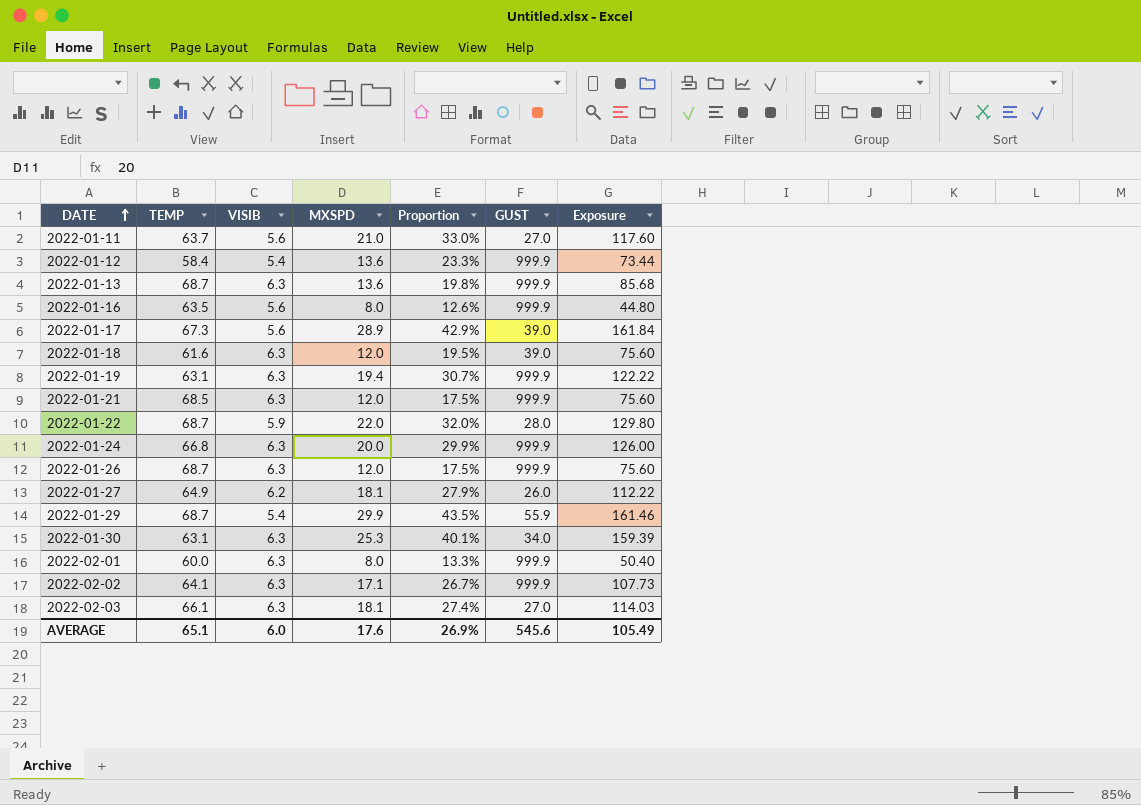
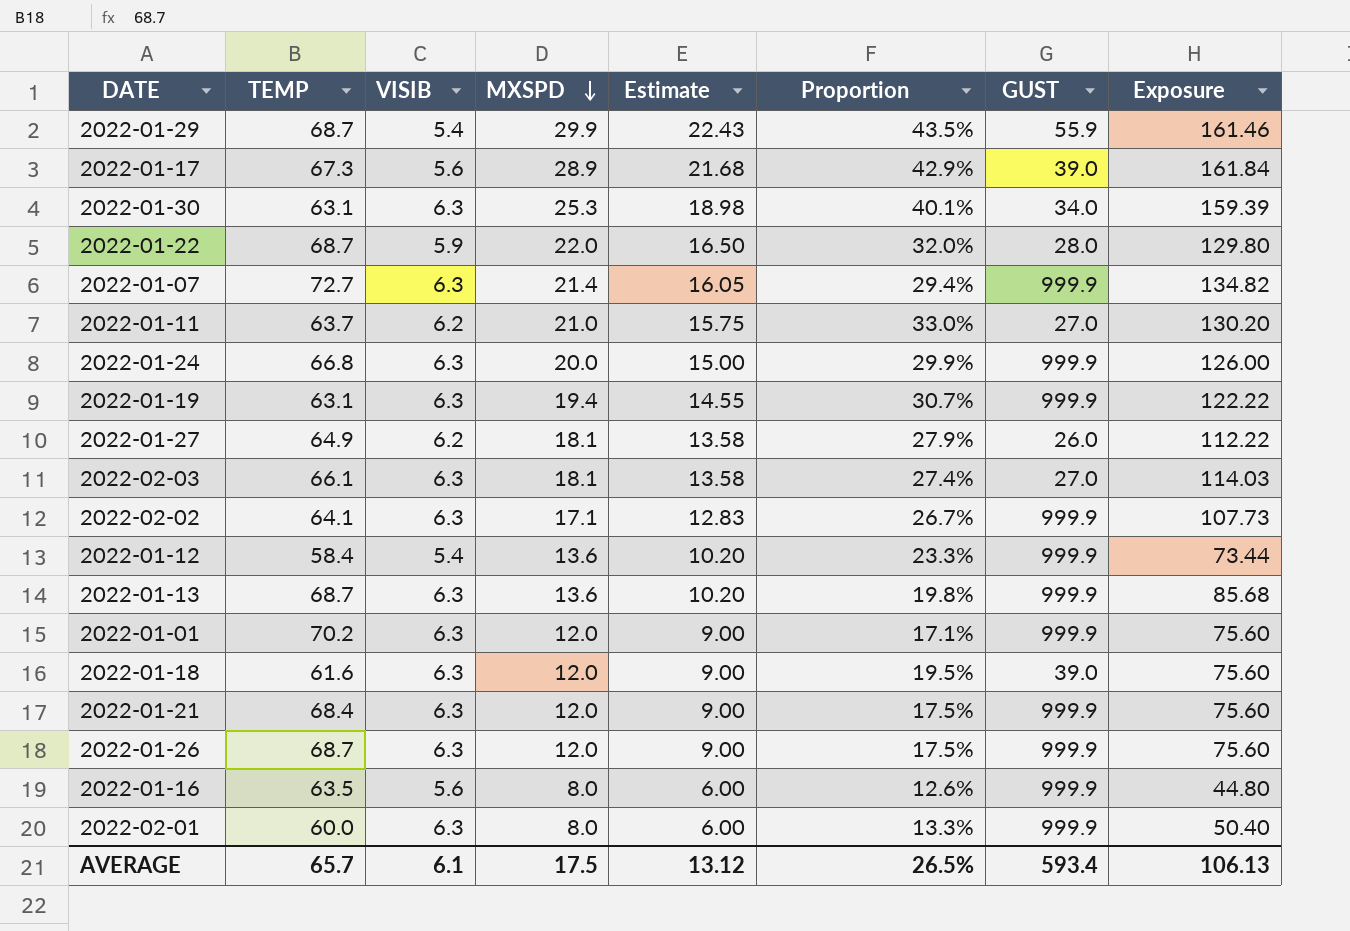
row order: DATE ascending -> MXSPD descending
column Estimate | formula: none -> [MXSPD] * 0.75
row 2022-01-07: none -> 72.7 | 6.3 | 21.4 | 16.05 | 29.4% | 999.9 | 134.82
2022-01-11 | VISIB: 5.6 -> 6.2
2022-01-11 | Exposure: 117.60 -> 130.20
row 2022-01-01: none -> 70.2 | 6.3 | 12.0 | 9.00 | 17.1% | 999.9 | 75.60
2022-01-21 | TEMP: 68.5 -> 68.4
AVERAGE | TEMP: 65.1 -> 65.7
AVERAGE | VISIB: 6.0 -> 6.1
AVERAGE | MXSPD: 17.6 -> 17.5
AVERAGE | Proportion: 26.9% -> 26.5%
AVERAGE | GUST: 545.6 -> 593.4
AVERAGE | Exposure: 105.49 -> 106.13

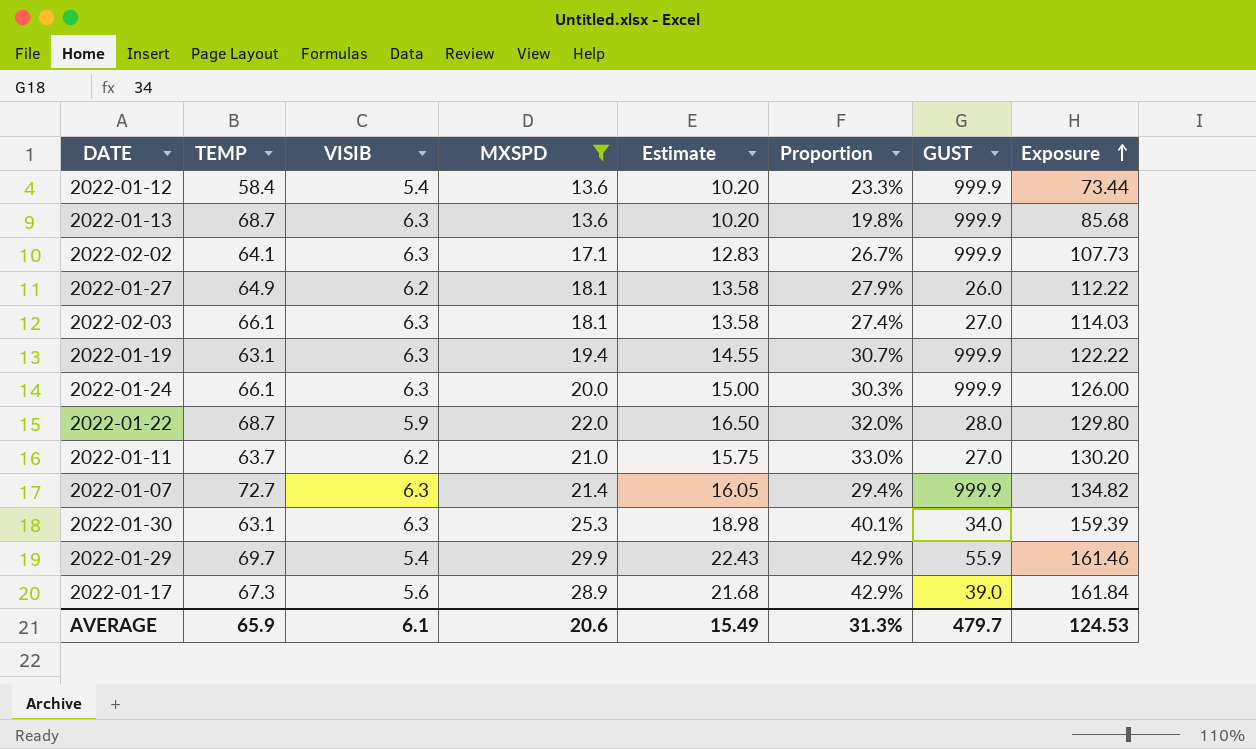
filter: none -> MXSPD >= 13.6
row order: MXSPD descending -> Exposure ascending
2022-01-24 | TEMP: 66.8 -> 66.1
2022-01-24 | Proportion: 29.9% -> 30.3%
2022-01-29 | TEMP: 68.7 -> 69.7
2022-01-29 | Proportion: 43.5% -> 42.9%
AVERAGE | TEMP: 65.7 -> 65.9
AVERAGE | MXSPD: 17.5 -> 20.6
AVERAGE | Estimate: 13.12 -> 15.49
AVERAGE | Proportion: 26.5% -> 31.3%
AVERAGE | GUST: 593.4 -> 479.7
AVERAGE | Exposure: 106.13 -> 124.53

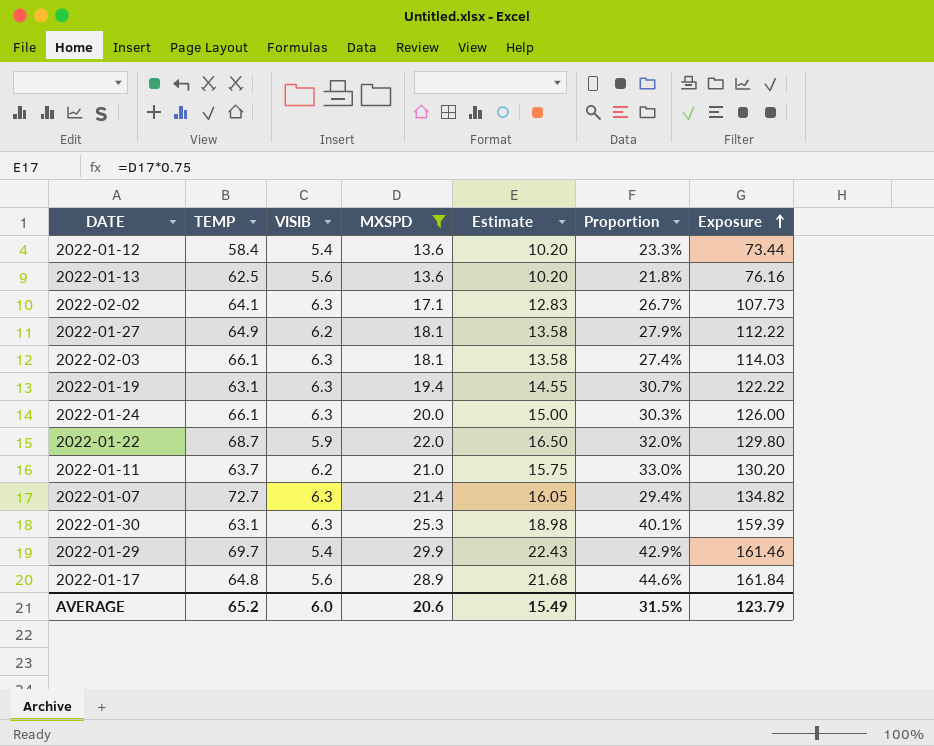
column GUST | position: 7 -> none
2022-01-13 | TEMP: 68.7 -> 62.5
2022-01-13 | VISIB: 6.3 -> 5.6
2022-01-13 | Proportion: 19.8% -> 21.8%
2022-01-13 | Exposure: 85.68 -> 76.16
2022-01-17 | TEMP: 67.3 -> 64.8
2022-01-17 | Proportion: 42.9% -> 44.6%
AVERAGE | TEMP: 65.9 -> 65.2
AVERAGE | VISIB: 6.1 -> 6.0
AVERAGE | Proportion: 31.3% -> 31.5%
AVERAGE | Exposure: 124.53 -> 123.79

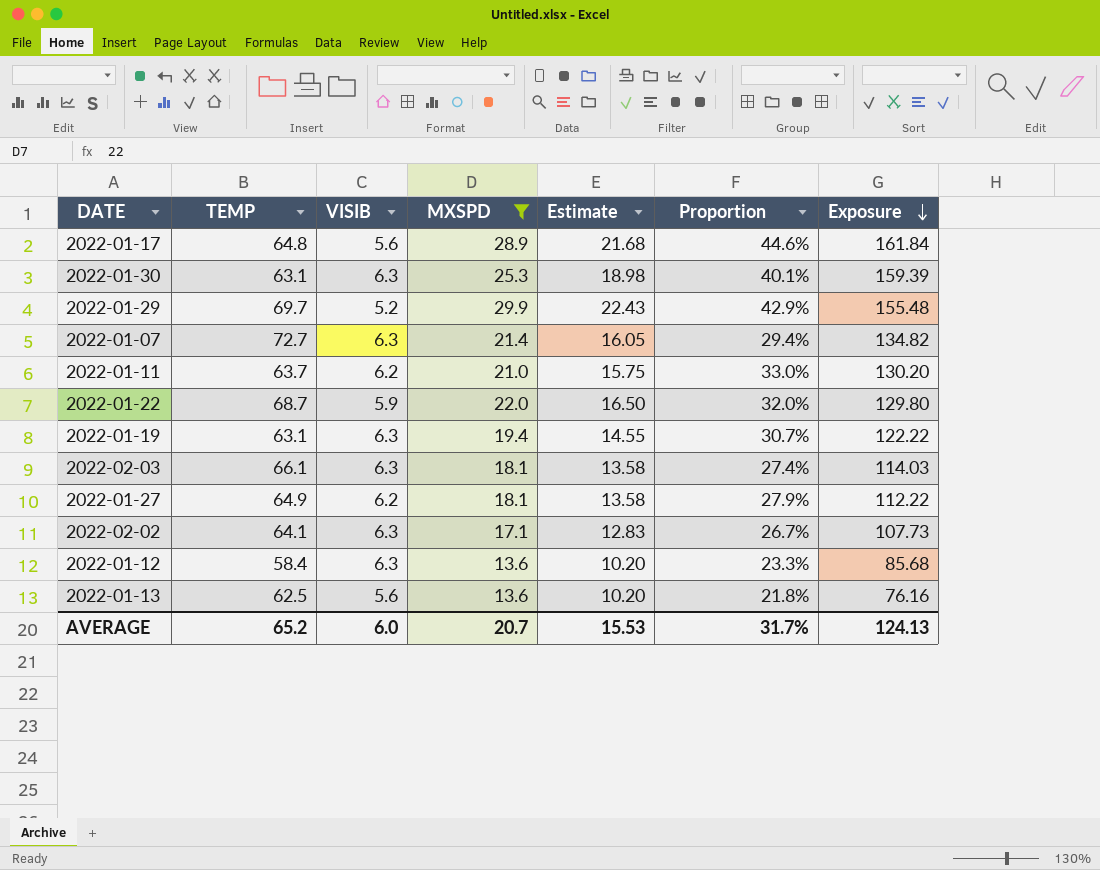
row order: Exposure ascending -> Exposure descending
row 2022-01-24: 66.1 | 6.3 | 20.0 | 15.00 | 30.3% | 126.00 -> none
2022-01-29 | VISIB: 5.4 -> 5.2
2022-01-29 | Exposure: 161.46 -> 155.48
2022-01-12 | VISIB: 5.4 -> 6.3
2022-01-12 | Exposure: 73.44 -> 85.68
AVERAGE | MXSPD: 20.6 -> 20.7
AVERAGE | Estimate: 15.49 -> 15.53
AVERAGE | Proportion: 31.5% -> 31.7%
AVERAGE | Exposure: 123.79 -> 124.13

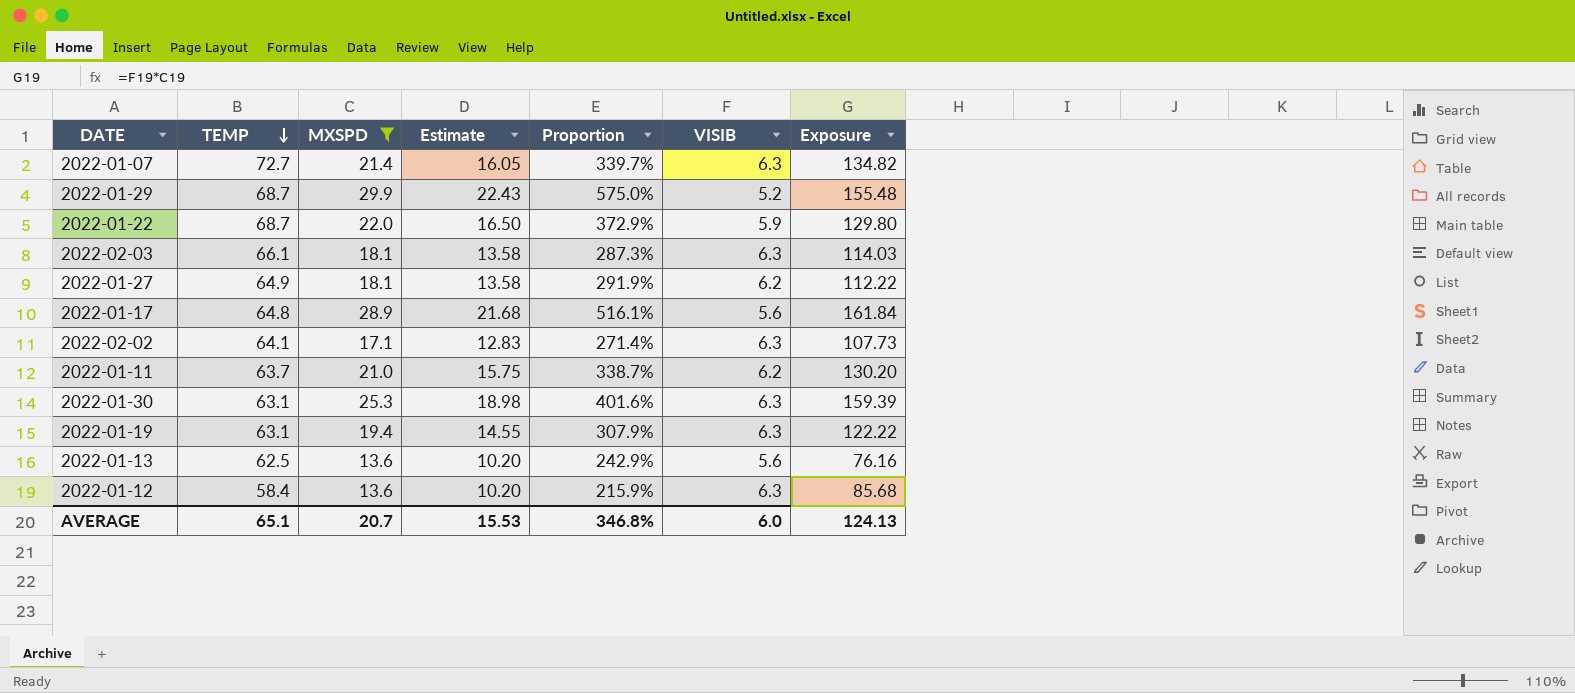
row order: Exposure descending -> TEMP descending
column Proportion | formula: [MXSPD] / [TEMP] -> [MXSPD] / [VISIB]
column VISIB | position: 3 -> 6
2022-01-29 | TEMP: 69.7 -> 68.7
AVERAGE | TEMP: 65.2 -> 65.1
AVERAGE | Proportion: 31.7% -> 346.8%

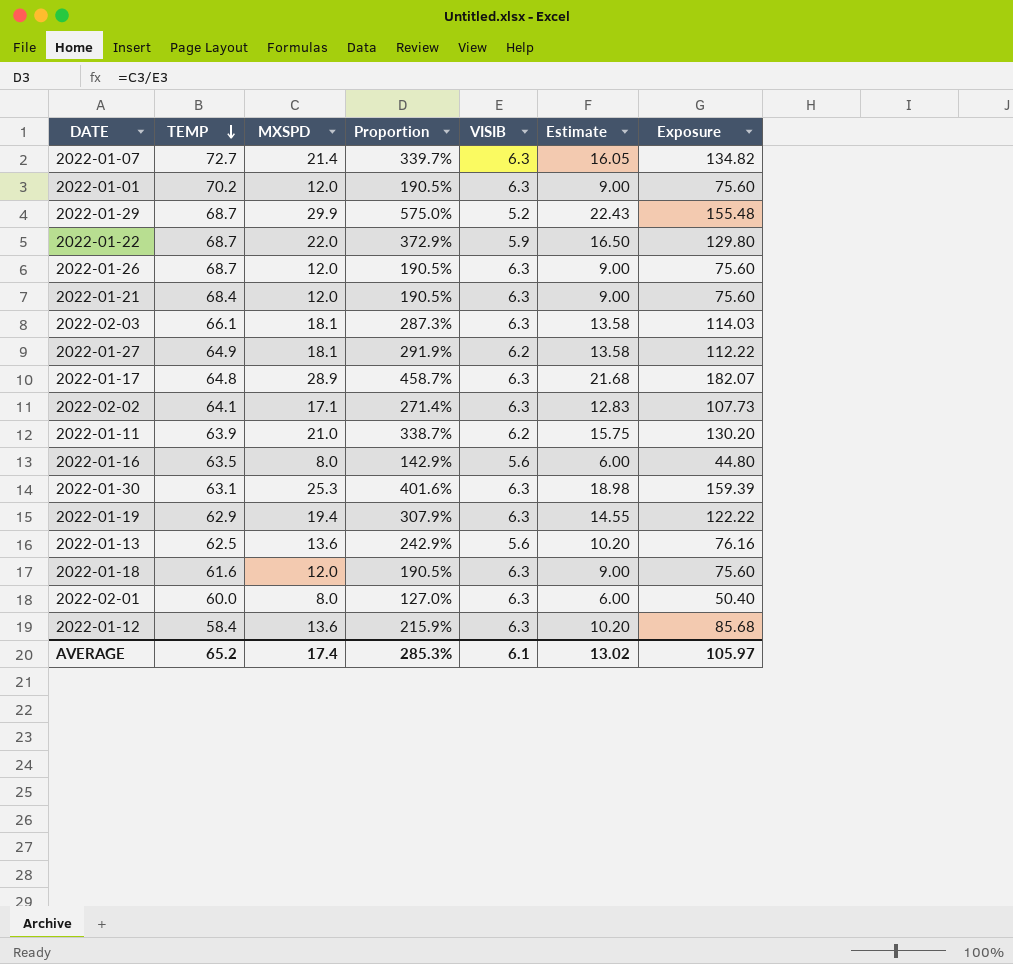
filter: MXSPD >= 13.6 -> none
column Estimate | position: 4 -> 6
2022-01-17 | Proportion: 516.1% -> 458.7%
2022-01-17 | VISIB: 5.6 -> 6.3
2022-01-17 | Exposure: 161.84 -> 182.07
2022-01-11 | TEMP: 63.7 -> 63.9
2022-01-19 | TEMP: 63.1 -> 62.9
AVERAGE | TEMP: 65.1 -> 65.2
AVERAGE | MXSPD: 20.7 -> 17.4
AVERAGE | Proportion: 346.8% -> 285.3%
AVERAGE | VISIB: 6.0 -> 6.1
AVERAGE | Estimate: 15.53 -> 13.02
AVERAGE | Exposure: 124.13 -> 105.97

